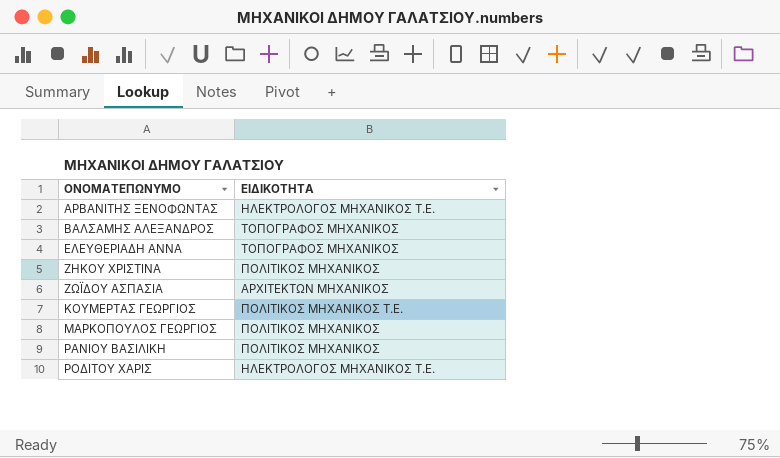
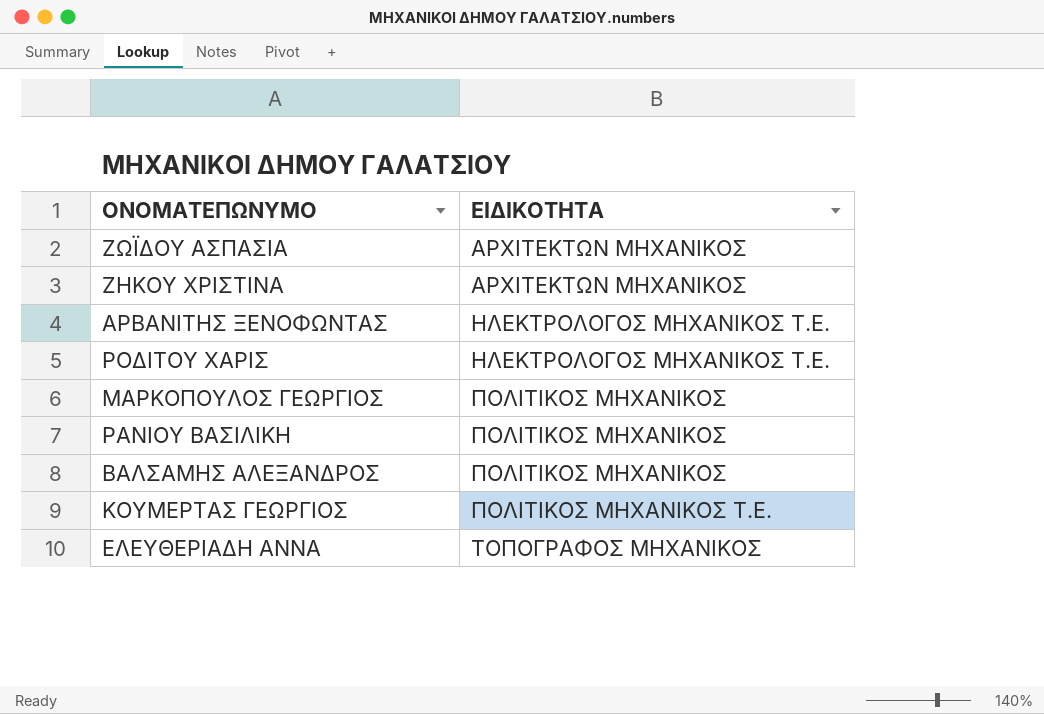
row order: ΟΝΟΜΑΤΕΠΩΝΥΜΟ ascending -> ΕΙΔΙΚΟΤΗΤΑ ascending
ΖΗΚΟΥ ΧΡΙΣΤΙΝΑ | ΕΙΔΙΚΟΤΗΤΑ: ΠΟΛΙΤΙΚΟΣ ΜΗΧΑΝΙΚΟΣ -> ΑΡΧΙΤΕΚΤΩΝ ΜΗΧΑΝΙΚΟΣ
ΒΑΛΣΑΜΗΣ ΑΛΕΞΑΝΔΡΟΣ | ΕΙΔΙΚΟΤΗΤΑ: ΤΟΠΟΓΡΑΦΟΣ ΜΗΧΑΝΙΚΟΣ -> ΠΟΛΙΤΙΚΟΣ ΜΗΧΑΝΙΚΟΣ

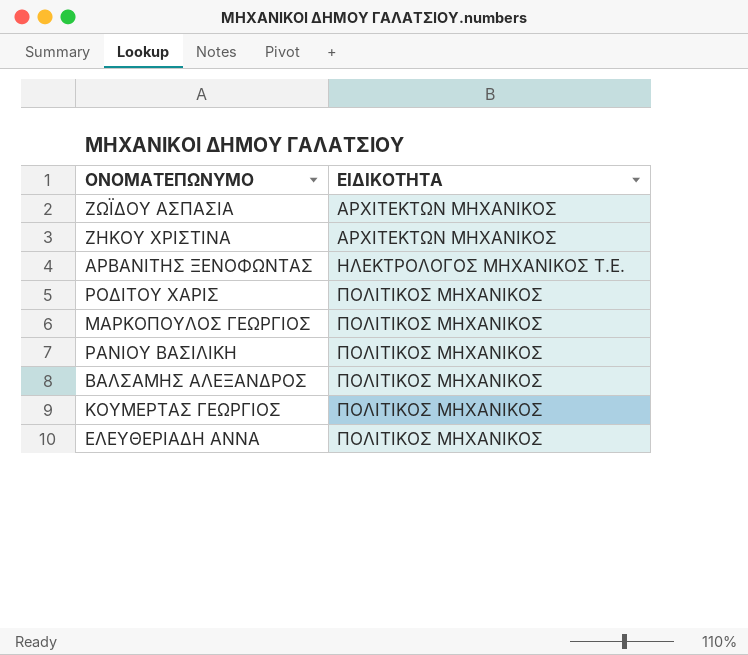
ΡΟΔΙΤΟΥ ΧΑΡΙΣ | ΕΙΔΙΚΟΤΗΤΑ: ΗΛΕΚΤΡΟΛΟΓΟΣ ΜΗΧΑΝΙΚΟΣ Τ.Ε. -> ΠΟΛΙΤΙΚΟΣ ΜΗΧΑΝΙΚΟΣ
ΚΟΥΜΕΡΤΑΣ ΓΕΩΡΓΙΟΣ | ΕΙΔΙΚΟΤΗΤΑ: ΠΟΛΙΤΙΚΟΣ ΜΗΧΑΝΙΚΟΣ Τ.Ε. -> ΠΟΛΙΤΙΚΟΣ ΜΗΧΑΝΙΚΟΣ
ΕΛΕΥΘΕΡΙΑΔΗ ΑΝΝΑ | ΕΙΔΙΚΟΤΗΤΑ: ΤΟΠΟΓΡΑΦΟΣ ΜΗΧΑΝΙΚΟΣ -> ΠΟΛΙΤΙΚΟΣ ΜΗΧΑΝΙΚΟΣ

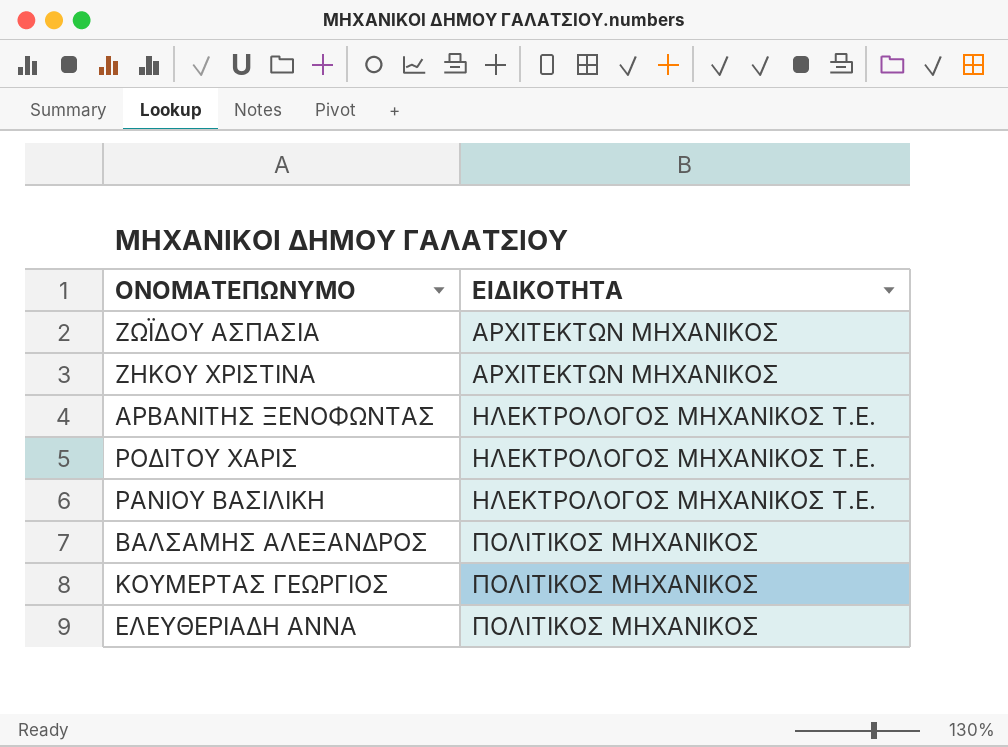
row ΜΑΡΚΟΠΟΥΛΟΣ ΓΕΩΡΓΙΟΣ: ΠΟΛΙΤΙΚΟΣ ΜΗΧΑΝΙΚΟΣ -> none
ΡΟΔΙΤΟΥ ΧΑΡΙΣ | ΕΙΔΙΚΟΤΗΤΑ: ΠΟΛΙΤΙΚΟΣ ΜΗΧΑΝΙΚΟΣ -> ΗΛΕΚΤΡΟΛΟΓΟΣ ΜΗΧΑΝΙΚΟΣ Τ.Ε.
ΡΑΝΙΟΥ ΒΑΣΙΛΙΚΗ | ΕΙΔΙΚΟΤΗΤΑ: ΠΟΛΙΤΙΚΟΣ ΜΗΧΑΝΙΚΟΣ -> ΗΛΕΚΤΡΟΛΟΓΟΣ ΜΗΧΑΝΙΚΟΣ Τ.Ε.

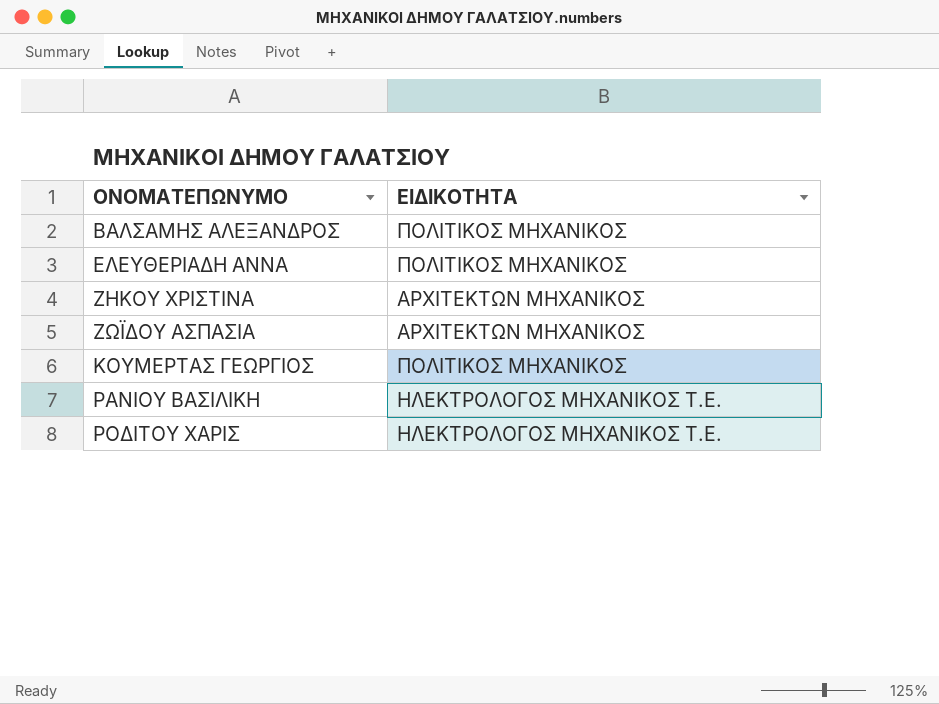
row order: ΕΙΔΙΚΟΤΗΤΑ ascending -> ΟΝΟΜΑΤΕΠΩΝΥΜΟ ascending
row ΑΡΒΑΝΙΤΗΣ ΞΕΝΟΦΩΝΤΑΣ: ΗΛΕΚΤΡΟΛΟΓΟΣ ΜΗΧΑΝΙΚΟΣ Τ.Ε. -> none

